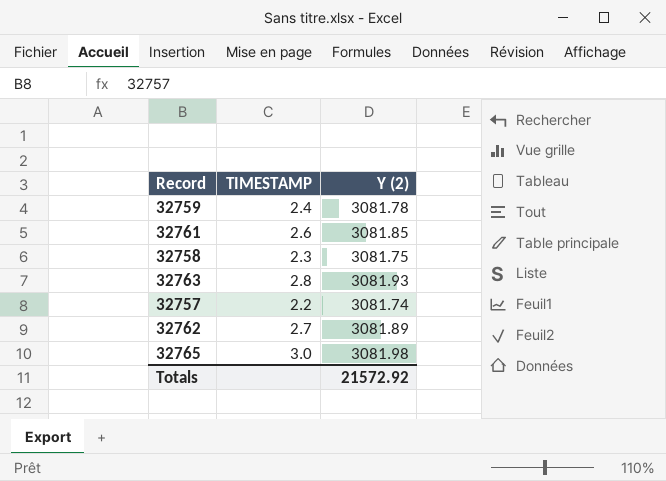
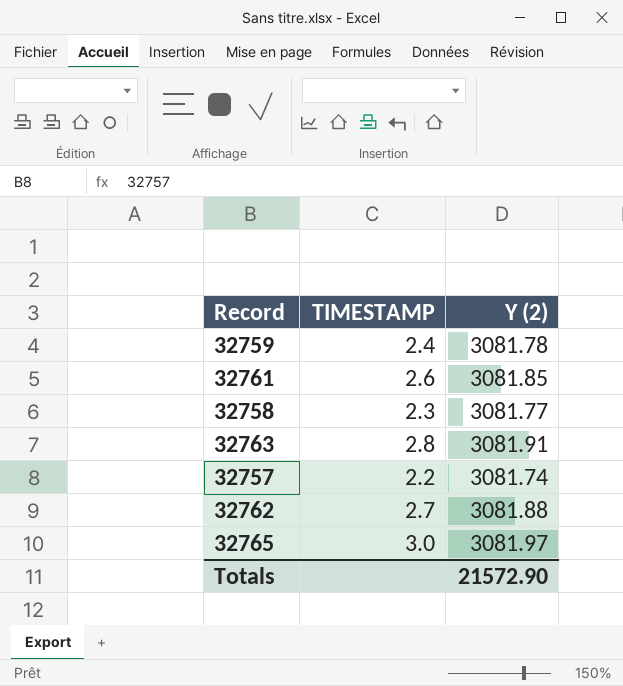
32758 | Y (2): 3081.75 -> 3081.77
32763 | Y (2): 3081.93 -> 3081.91
32762 | Y (2): 3081.89 -> 3081.88
32765 | Y (2): 3081.98 -> 3081.97
Totals | Y (2): 21572.92 -> 21572.90

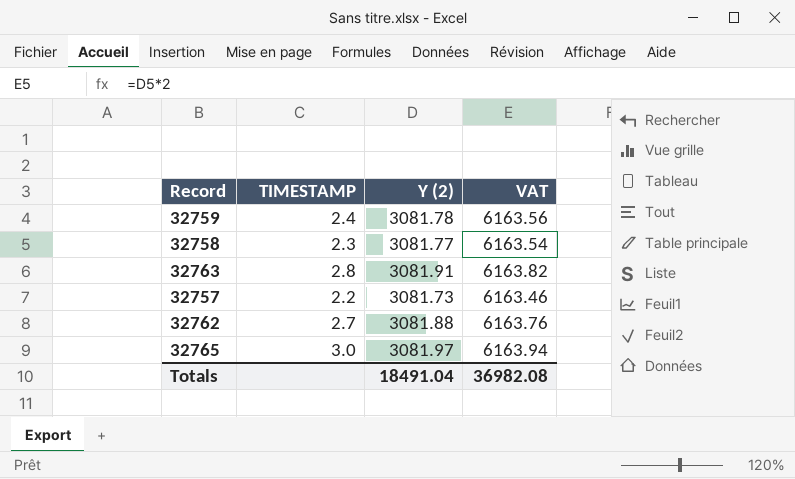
column VAT | formula: none -> [Y (2)] * 2
row 32761: 2.6 | 3081.85 -> none
32757 | Y (2): 3081.74 -> 3081.73
Totals | Y (2): 21572.90 -> 18491.04

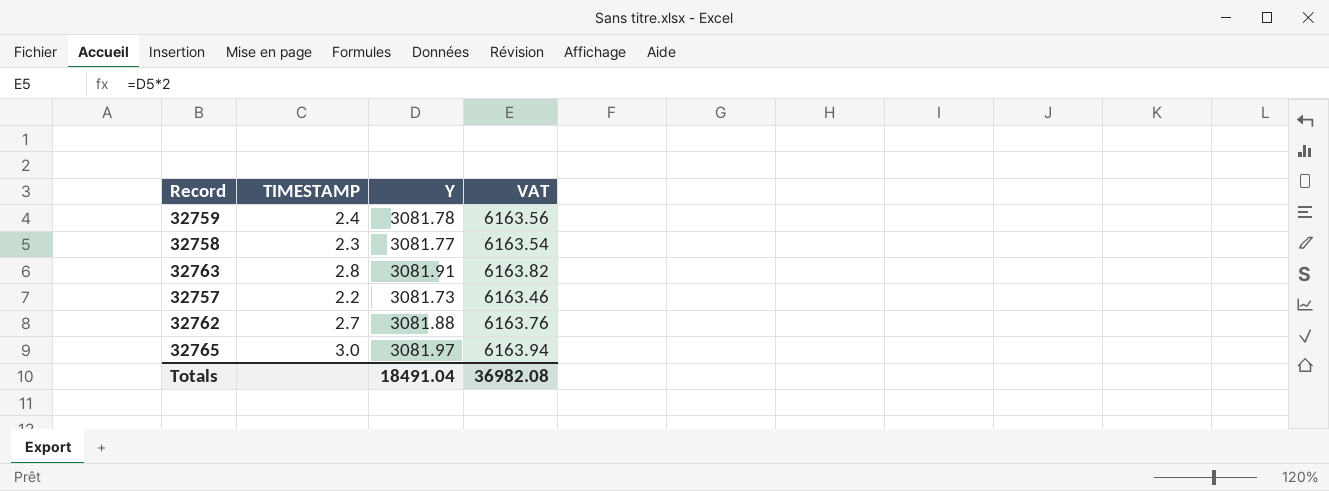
column name: Y (2) -> Y

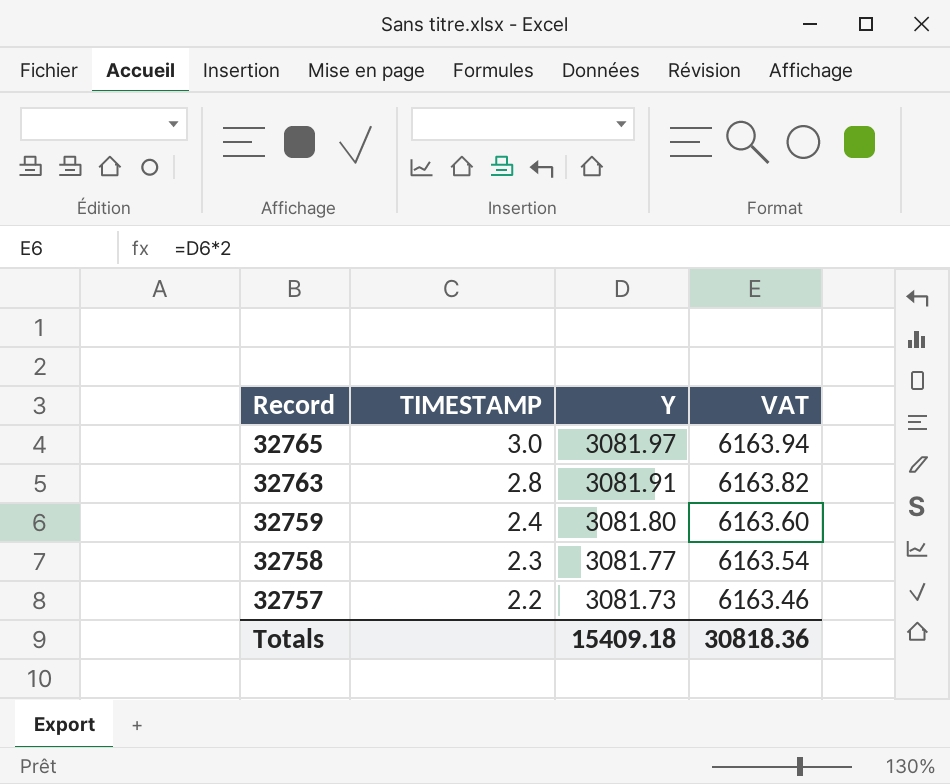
row order: none -> Record descending
row 32762: 2.7 | 3081.88 | 6163.76 -> none
32759 | Y: 3081.78 -> 3081.80
32759 | VAT: 6163.56 -> 6163.60
Totals | Y: 18491.04 -> 15409.18
Totals | VAT: 36982.08 -> 30818.36

